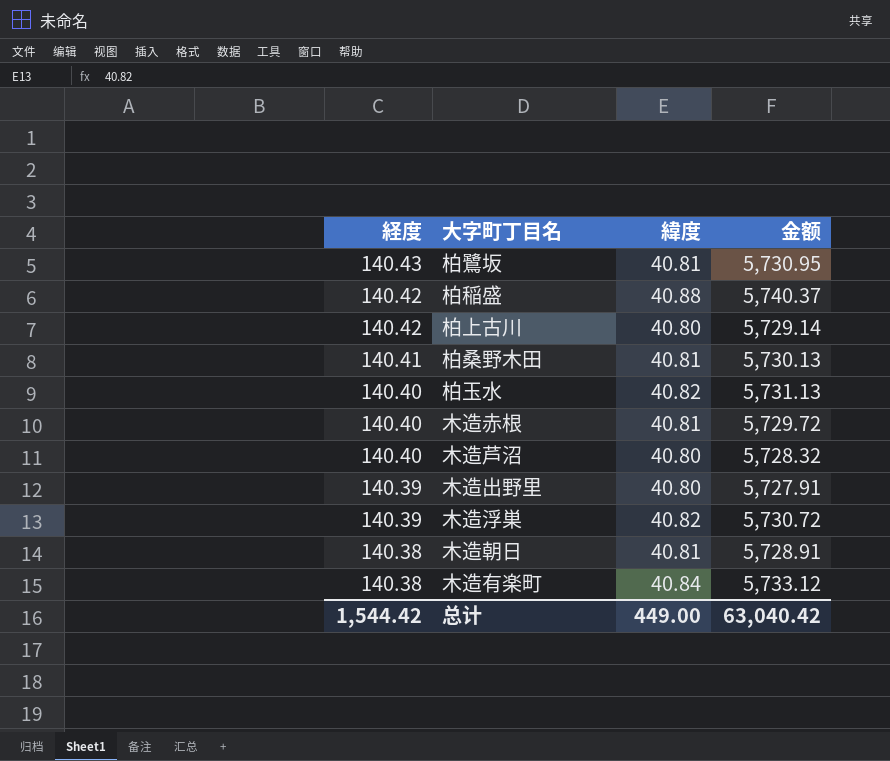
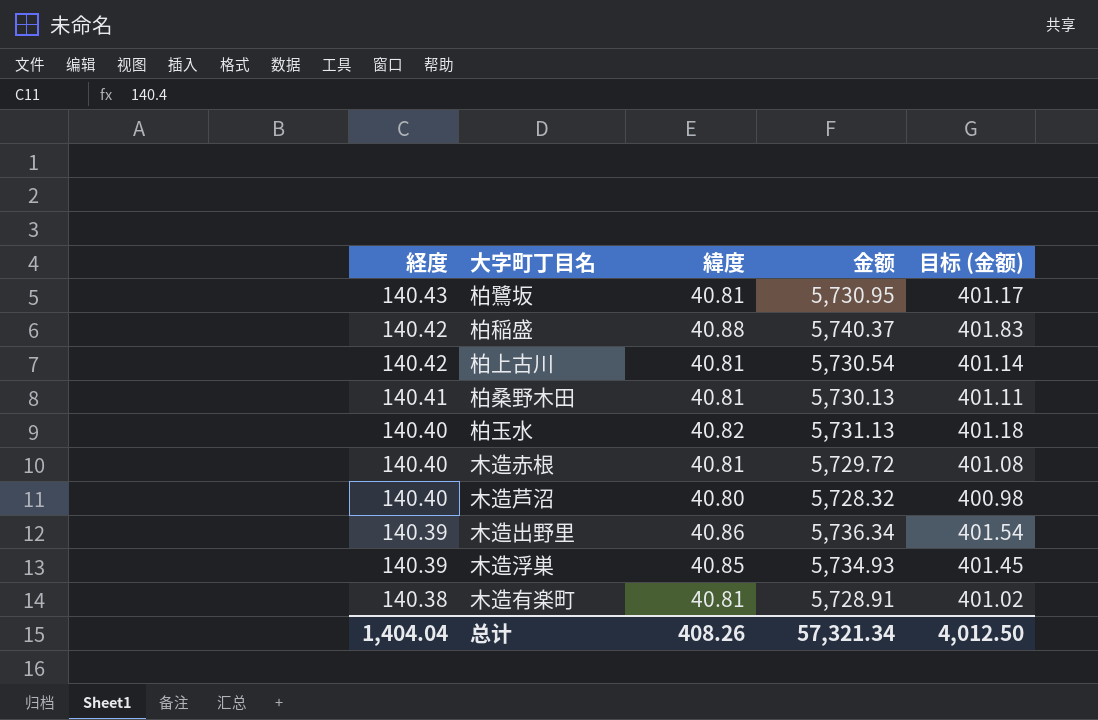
column 目标 (金额) | formula: none -> [金额] * 0.07
row 木造朝日: 140.38 | 40.81 | 5,728.91 -> none
柏上古川 | 緯度: 40.80 -> 40.81
柏上古川 | 金额: 5,729.14 -> 5,730.54
木造出野里 | 緯度: 40.80 -> 40.86
木造出野里 | 金额: 5,727.91 -> 5,736.34
木造浮巣 | 緯度: 40.82 -> 40.85
木造浮巣 | 金额: 5,730.72 -> 5,734.93
木造有楽町 | 緯度: 40.84 -> 40.81
木造有楽町 | 金额: 5,733.12 -> 5,728.91
总计 | 経度: 1,544.42 -> 1,404.04
总计 | 緯度: 449.00 -> 408.26
总计 | 金额: 63,040.42 -> 57,321.34

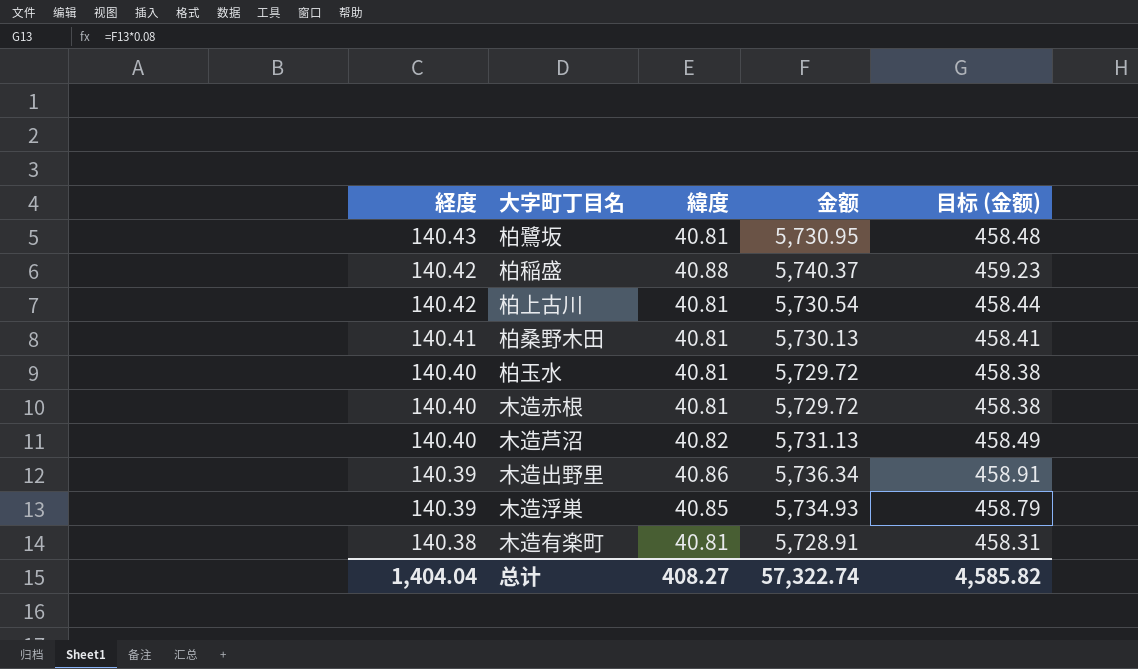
column 目标 (金额) | formula: [金额] * 0.07 -> [金额] * 0.08
柏玉水 | 緯度: 40.82 -> 40.81
柏玉水 | 金额: 5,731.13 -> 5,729.72
木造芦沼 | 緯度: 40.80 -> 40.82
木造芦沼 | 金额: 5,728.32 -> 5,731.13
总计 | 緯度: 408.26 -> 408.27
总计 | 金额: 57,321.34 -> 57,322.74
总计 | 目标 (金额): 4,012.50 -> 4,585.82

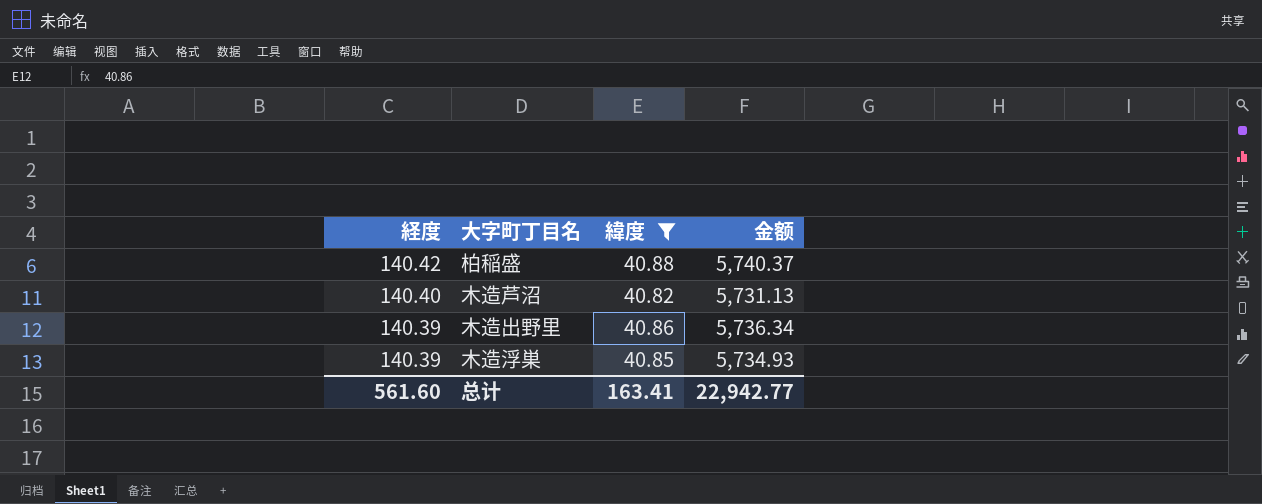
filter: none -> 緯度 != 40.81
column 目标 (金额) | formula: [金额] * 0.08 -> none
总计 | 経度: 1,404.04 -> 561.60
总计 | 緯度: 408.27 -> 163.41
总计 | 金额: 57,322.74 -> 22,942.77

